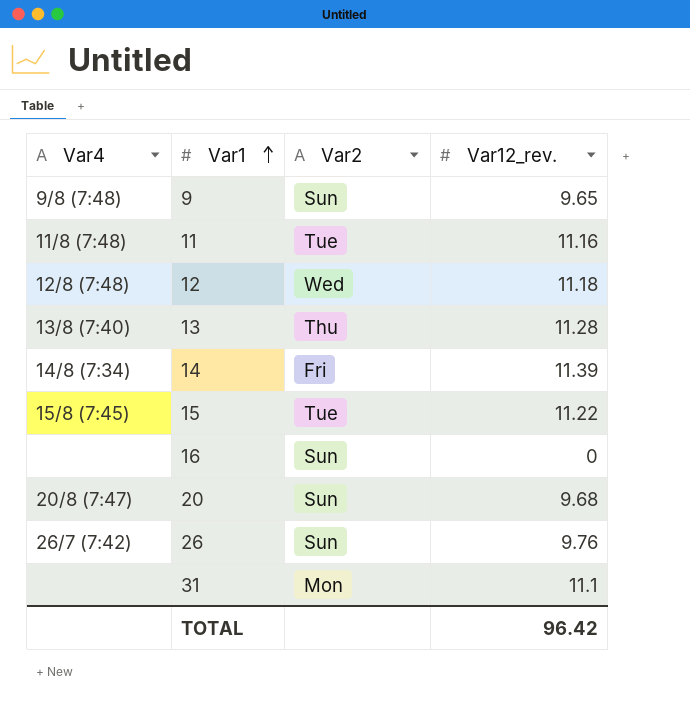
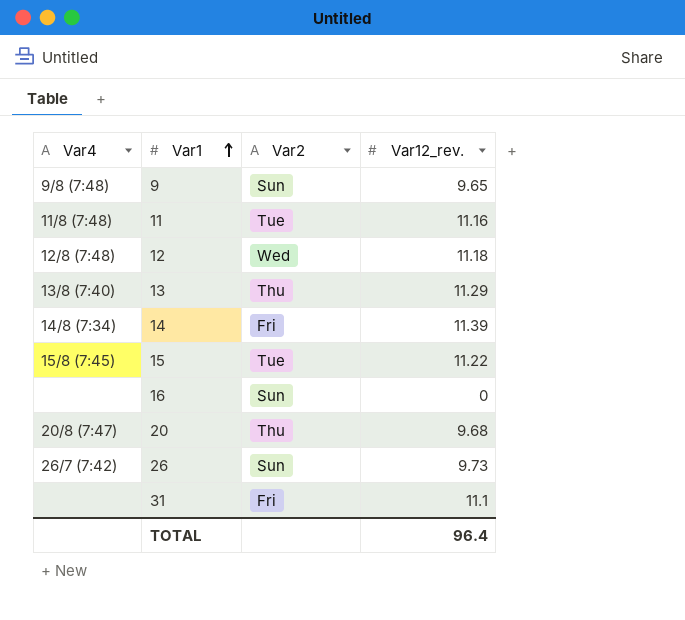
13 | Var12_rev.: 11.28 -> 11.29
20 | Var2: Sun -> Thu
26 | Var12_rev.: 9.76 -> 9.73
31 | Var2: Mon -> Fri
TOTAL | Var12_rev.: 96.42 -> 96.4

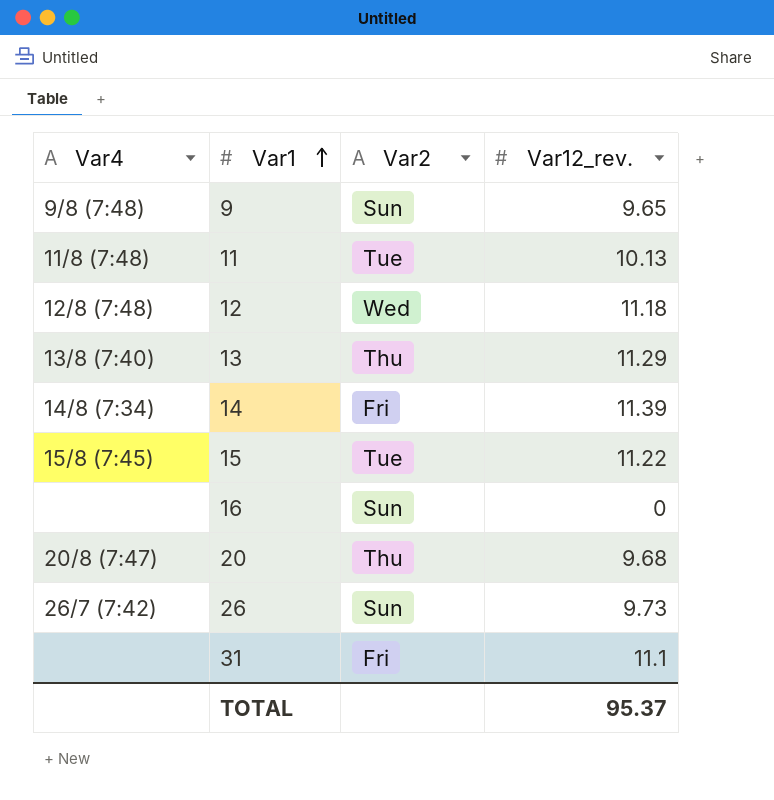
11 | Var12_rev.: 11.16 -> 10.13
TOTAL | Var12_rev.: 96.4 -> 95.37

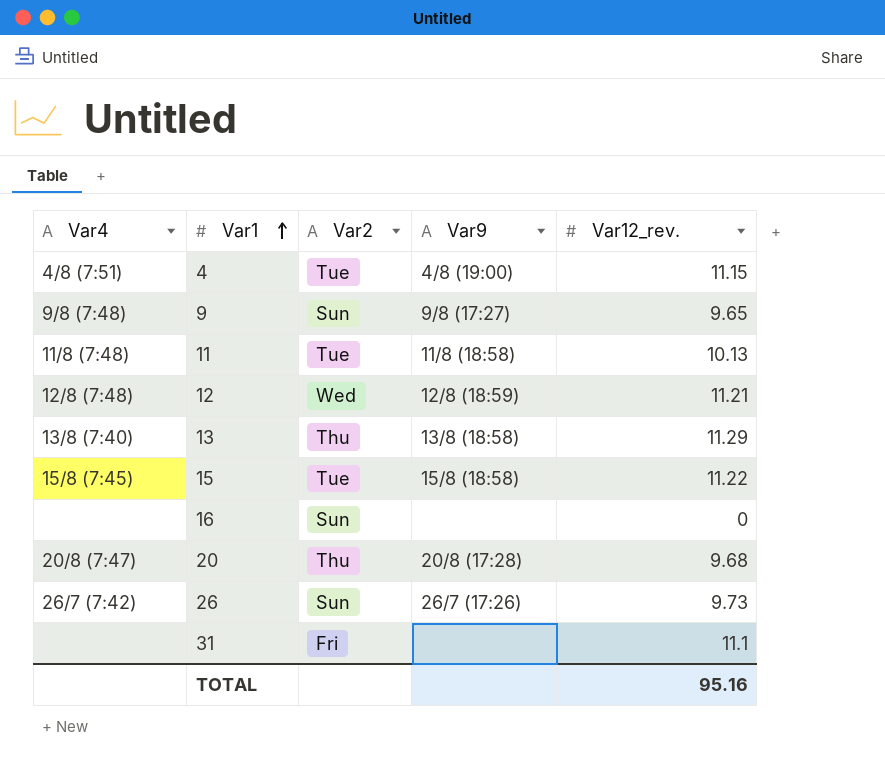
column Var9 | position: none -> 4
row 14: 14/8 (7:34) | Fri | 11.39 -> none
row 4: none -> 4/8 (7:51) | Tue | 4/8 (19:00) | 11.15
12 | Var12_rev.: 11.18 -> 11.21
TOTAL | Var12_rev.: 95.37 -> 95.16

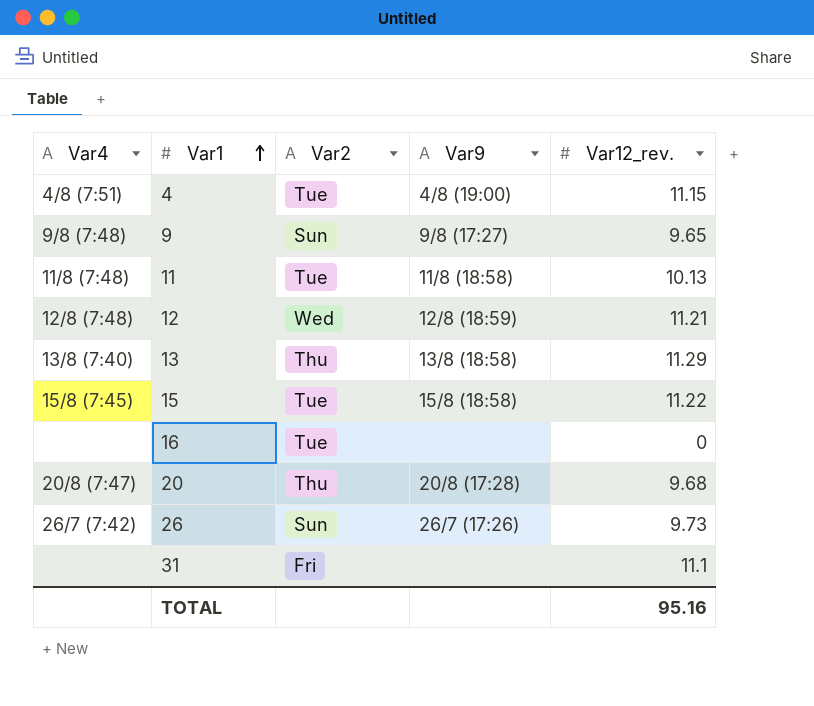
16 | Var2: Sun -> Tue

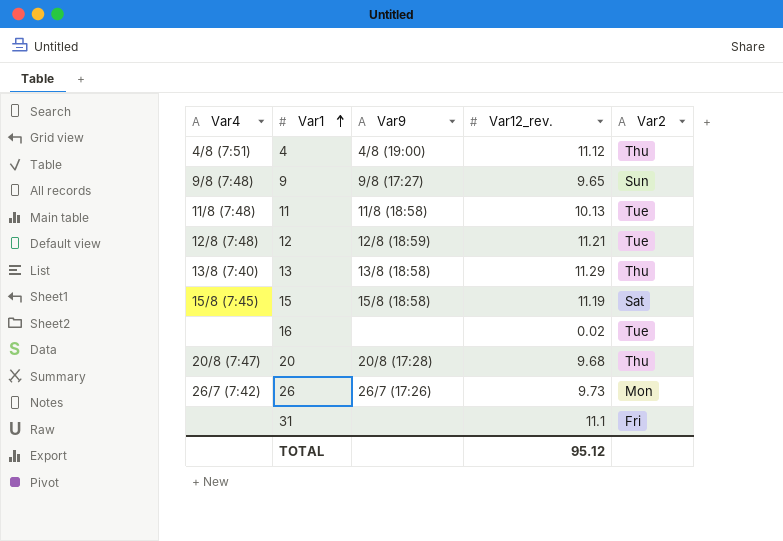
column Var2 | position: 3 -> 5
4 | Var12_rev.: 11.15 -> 11.12
4 | Var2: Tue -> Thu
12 | Var2: Wed -> Tue
15 | Var12_rev.: 11.22 -> 11.19
15 | Var2: Tue -> Sat
16 | Var12_rev.: 0 -> 0.02
26 | Var2: Sun -> Mon
TOTAL | Var12_rev.: 95.16 -> 95.12

